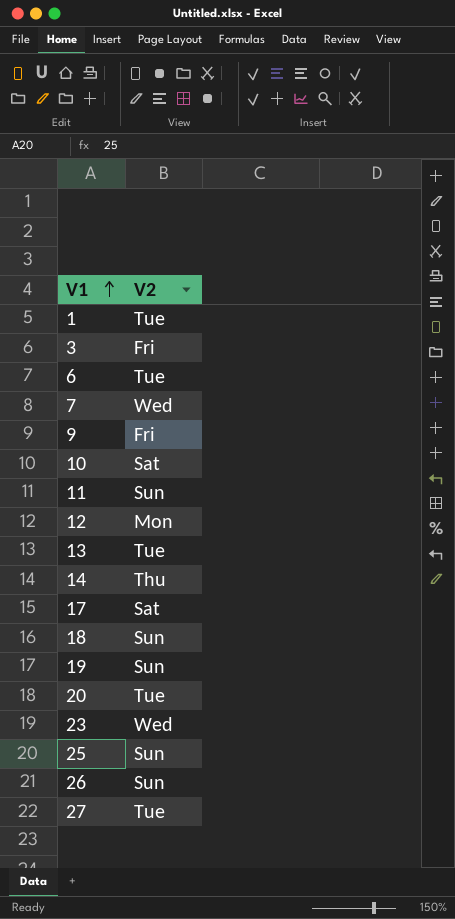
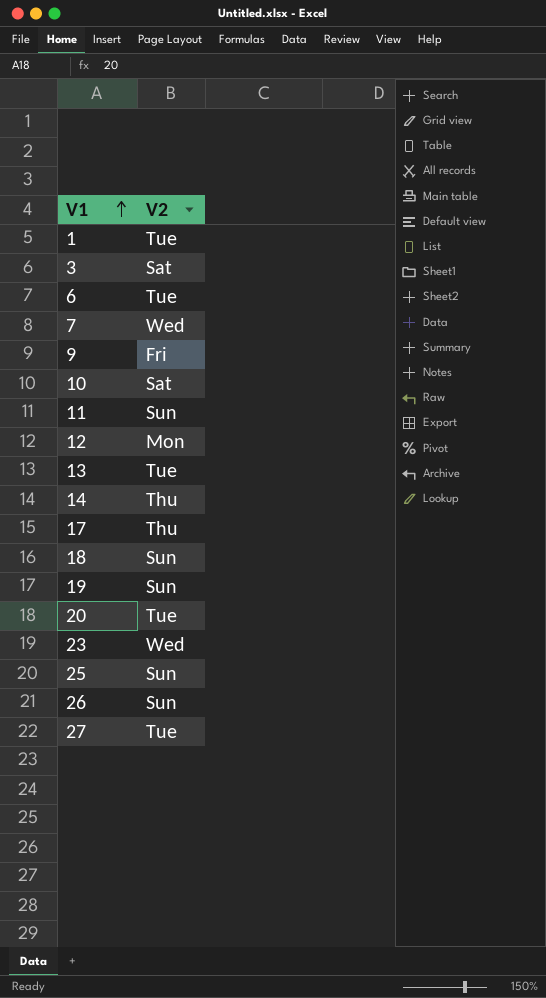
3 | V2: Fri -> Sat
17 | V2: Sat -> Thu

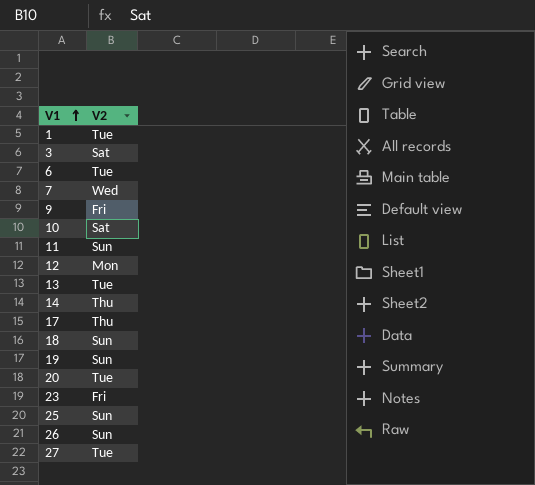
23 | V2: Wed -> Fri

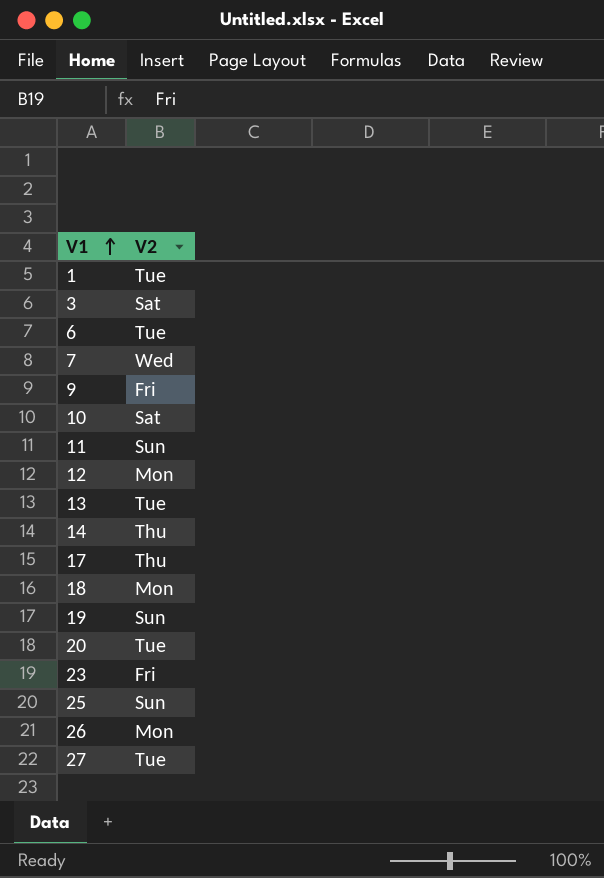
18 | V2: Sun -> Mon
26 | V2: Sun -> Mon

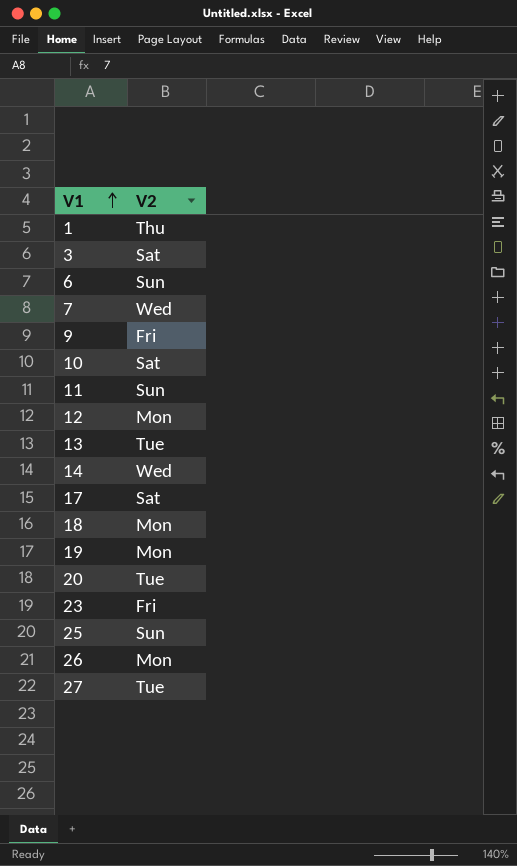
1 | V2: Tue -> Thu
6 | V2: Tue -> Sun
14 | V2: Thu -> Wed
17 | V2: Thu -> Sat
19 | V2: Sun -> Mon

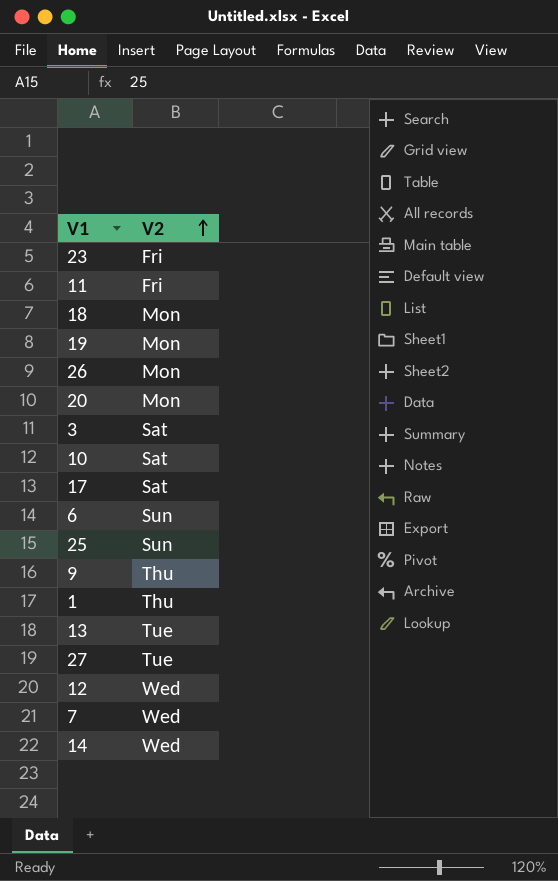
row order: V1 ascending -> V2 ascending
11 | V2: Sun -> Fri
20 | V2: Tue -> Mon
9 | V2: Fri -> Thu
12 | V2: Mon -> Wed

